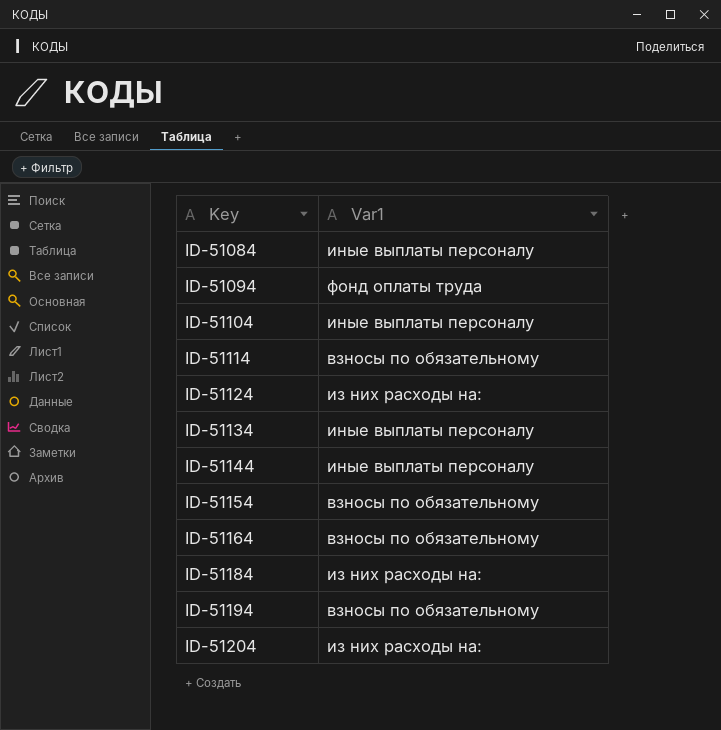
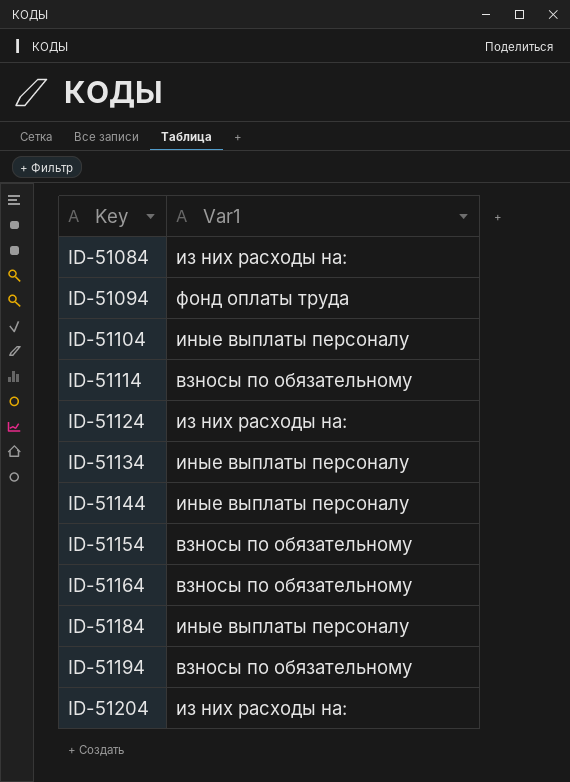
ID-51084 | Var1: иные выплаты персоналу -> из них расходы на:
ID-51184 | Var1: из них расходы на: -> иные выплаты персоналу

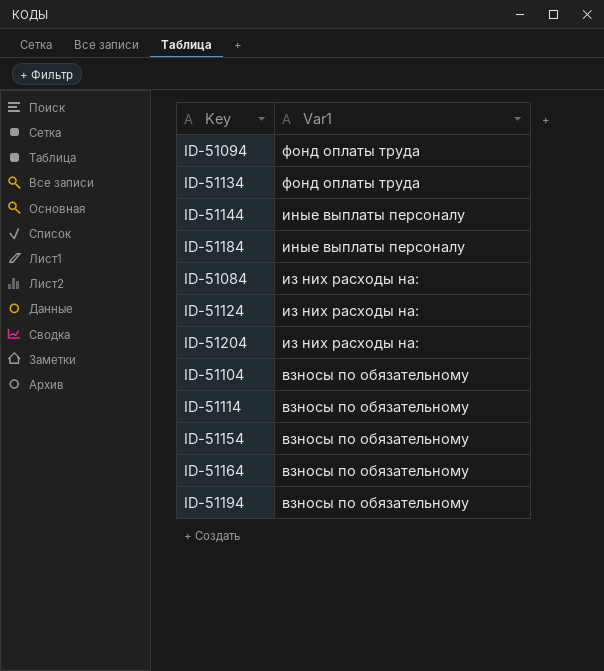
row order: Key ascending -> Var1 descending
ID-51134 | Var1: иные выплаты персоналу -> фонд оплаты труда
ID-51104 | Var1: иные выплаты персоналу -> взносы по обязательному

